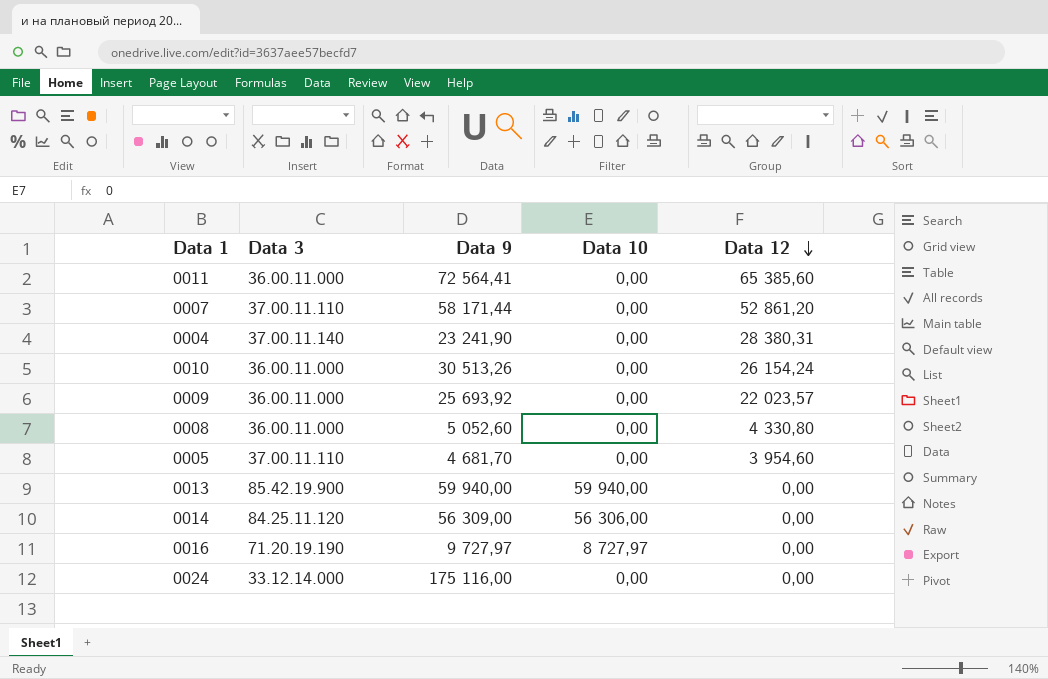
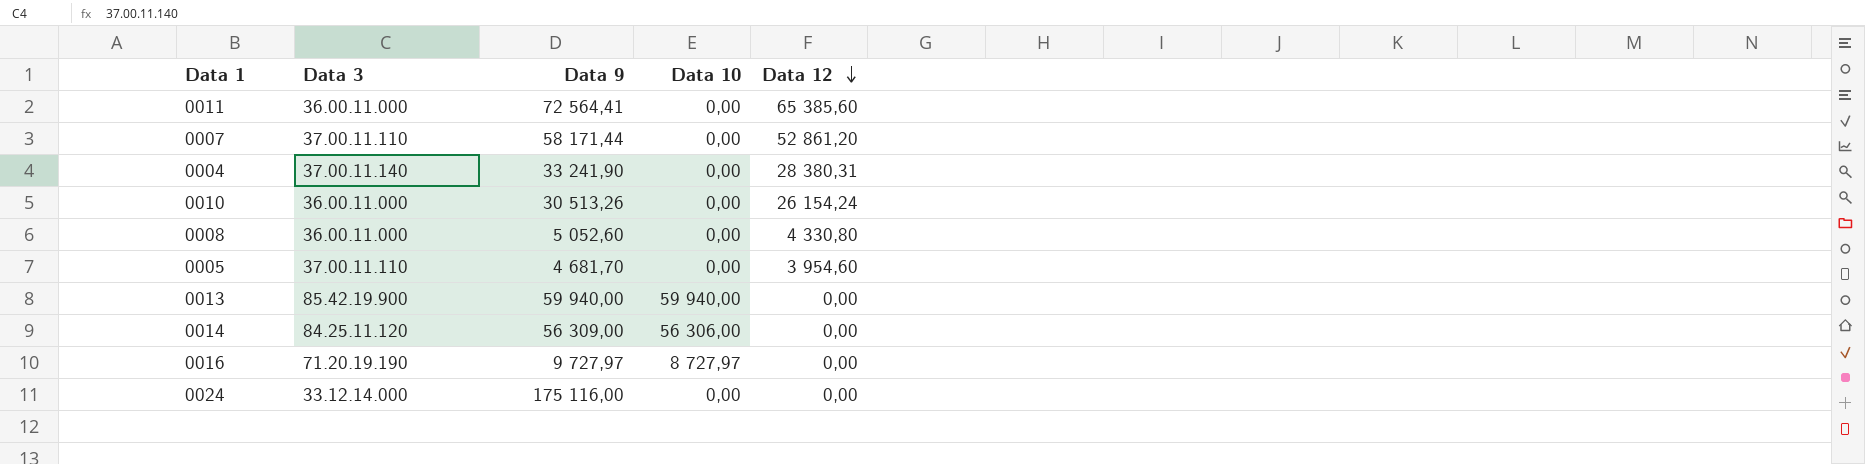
row 0009: 36.00.11.000 | 25 693,92 | 0,00 | 22 023,57 -> none
0004 | Data 9: 23 241,90 -> 33 241,90

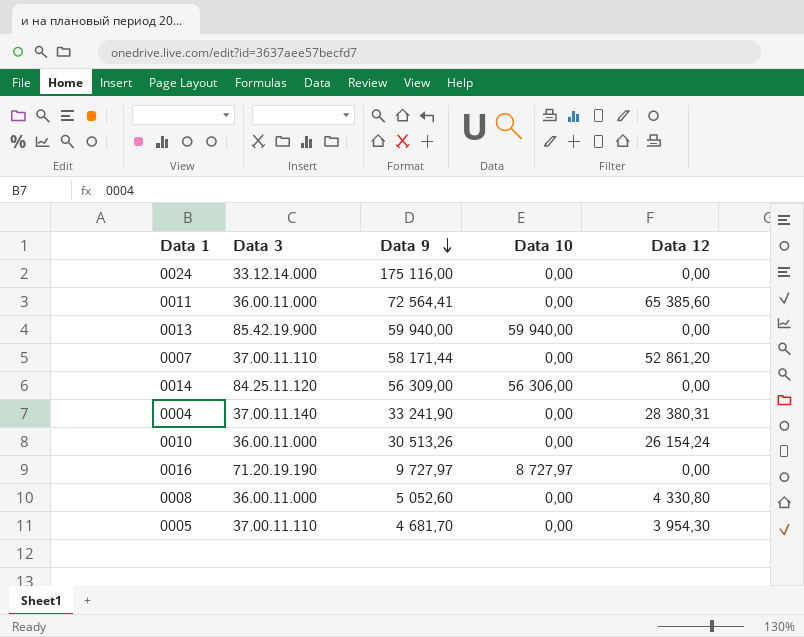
row order: Data 12 descending -> Data 9 descending
0005 | Data 12: 3 954,60 -> 3 954,30

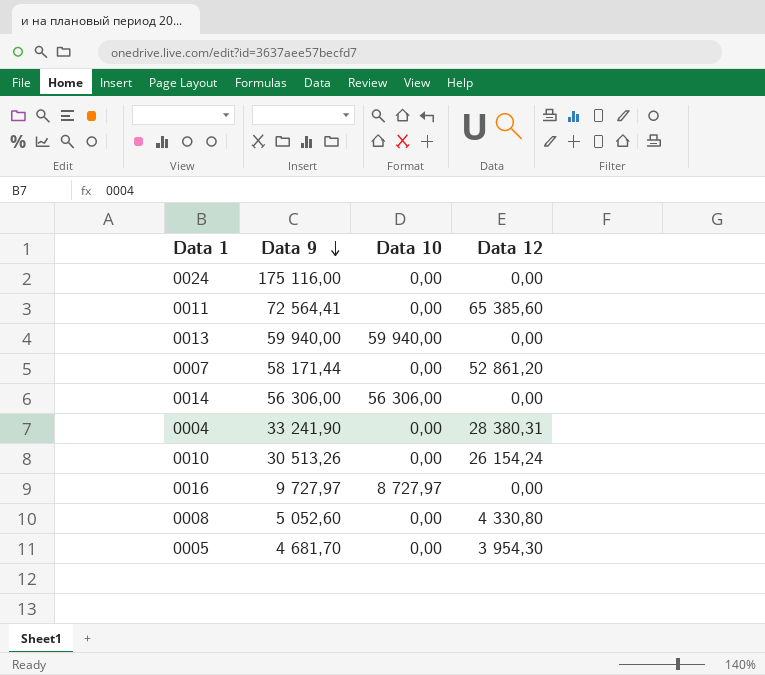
column Data 3 | position: 2 -> none
0014 | Data 9: 56 309,00 -> 56 306,00

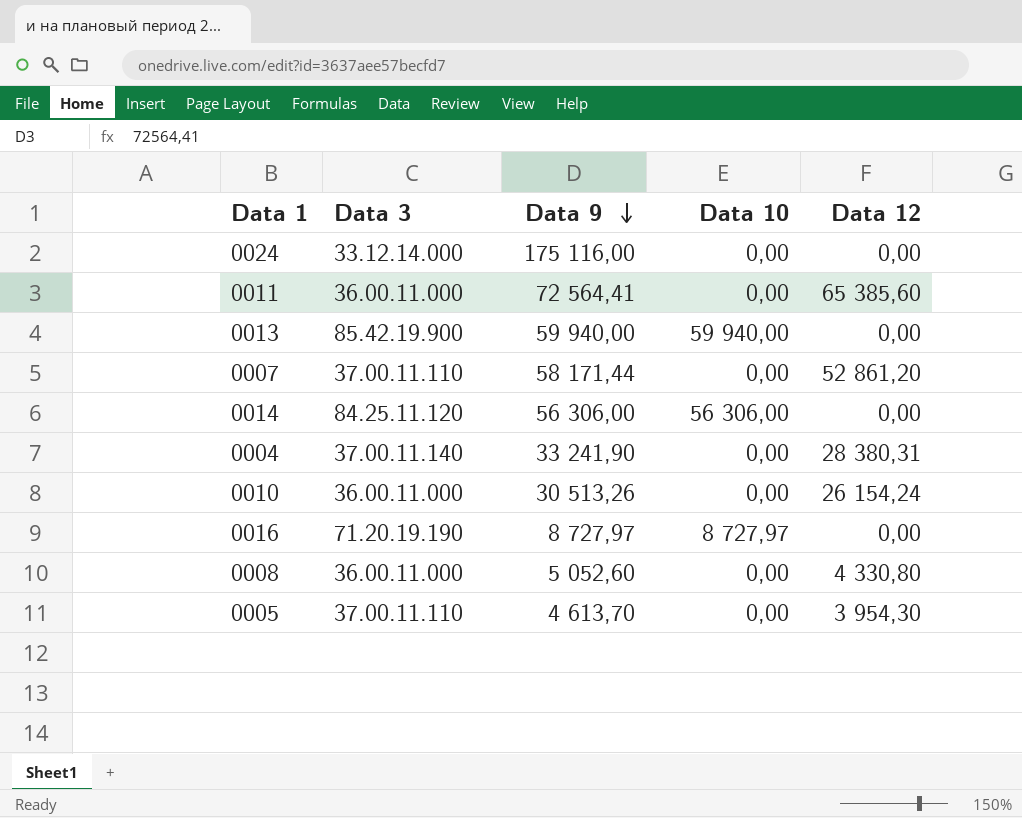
column Data 3 | position: none -> 2
0016 | Data 9: 9 727,97 -> 8 727,97
0005 | Data 9: 4 681,70 -> 4 613,70

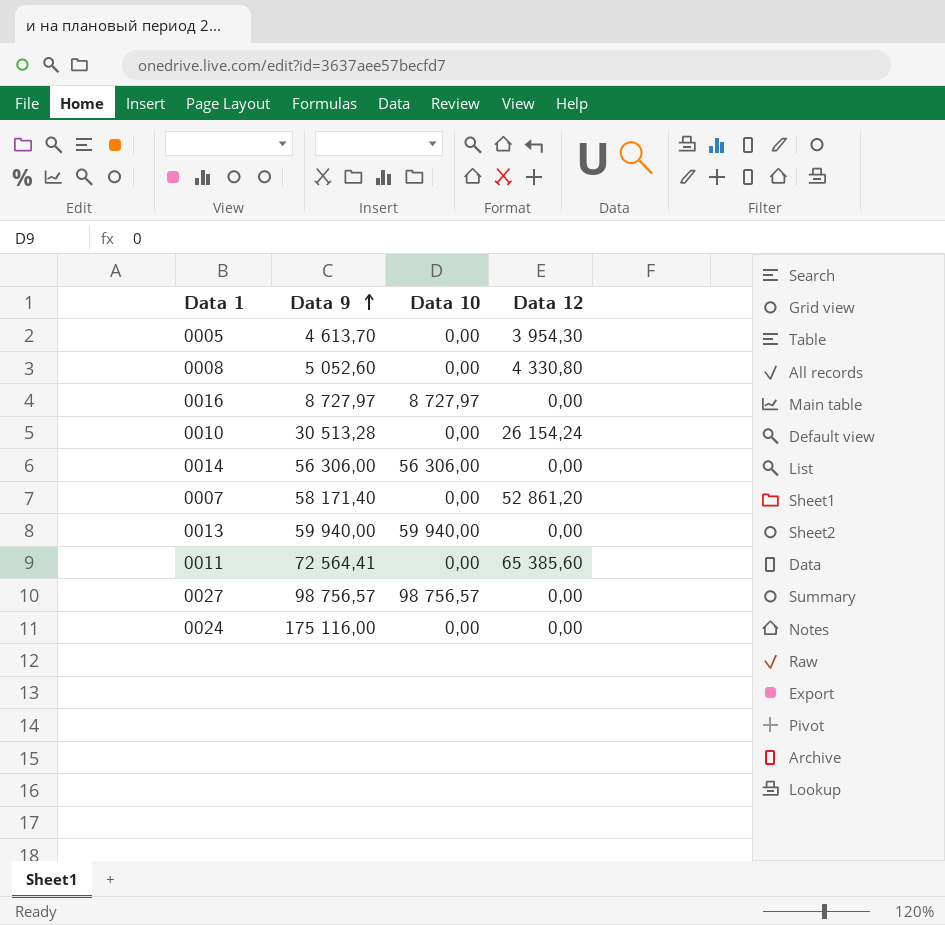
row order: Data 9 descending -> Data 9 ascending
column Data 3 | position: 2 -> none
row 0004: 37.00.11.140 | 33 241,90 | 0,00 | 28 380,31 -> none
0010 | Data 9: 30 513,26 -> 30 513,28
0007 | Data 9: 58 171,44 -> 58 171,40
row 0027: none -> 98 756,57 | 98 756,57 | 0,00

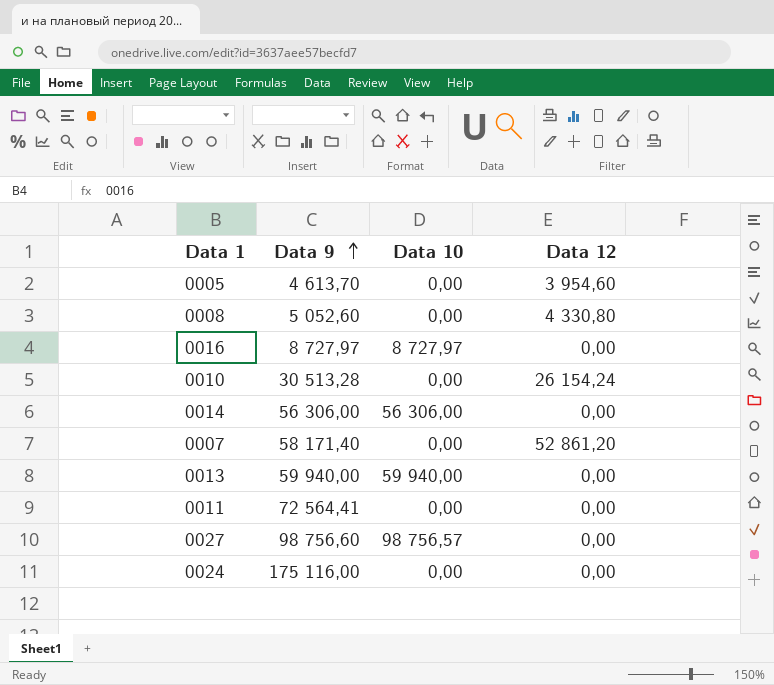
0005 | Data 12: 3 954,30 -> 3 954,60
0011 | Data 12: 65 385,60 -> 0,00
0027 | Data 9: 98 756,57 -> 98 756,60

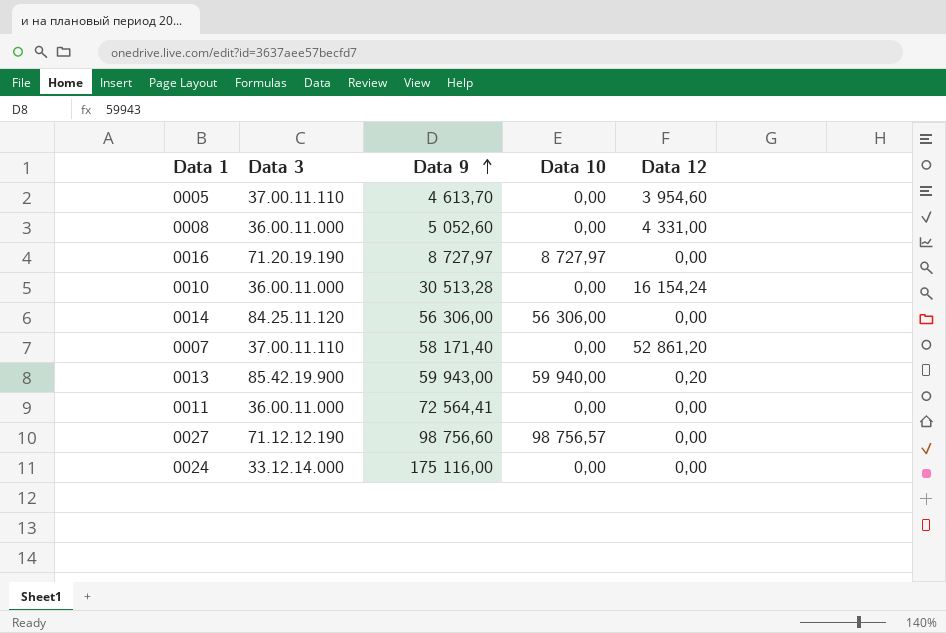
column Data 3 | position: none -> 2
0008 | Data 12: 4 330,80 -> 4 331,00
0010 | Data 12: 26 154,24 -> 16 154,24
0013 | Data 9: 59 940,00 -> 59 943,00
0013 | Data 12: 0,00 -> 0,20

